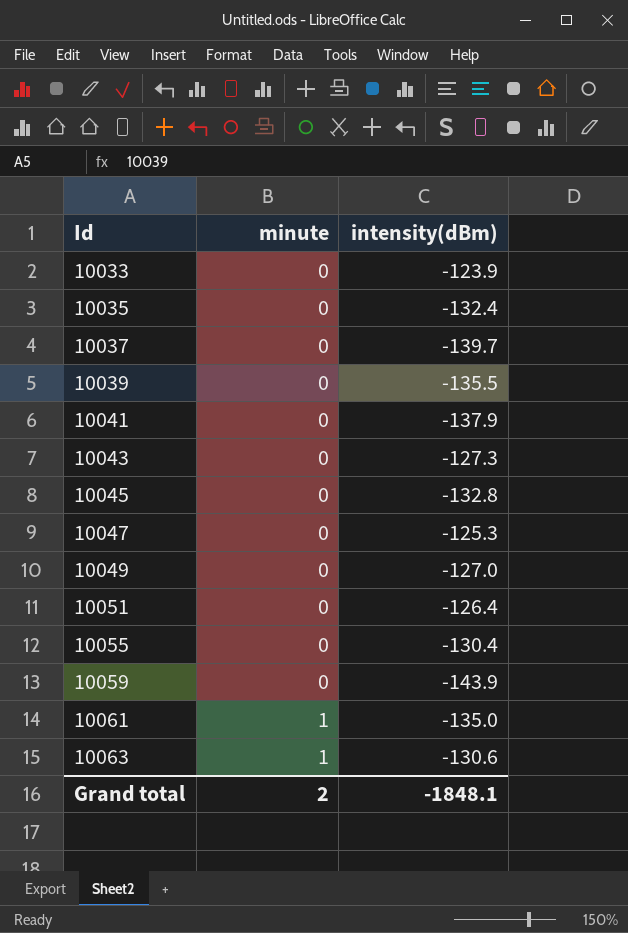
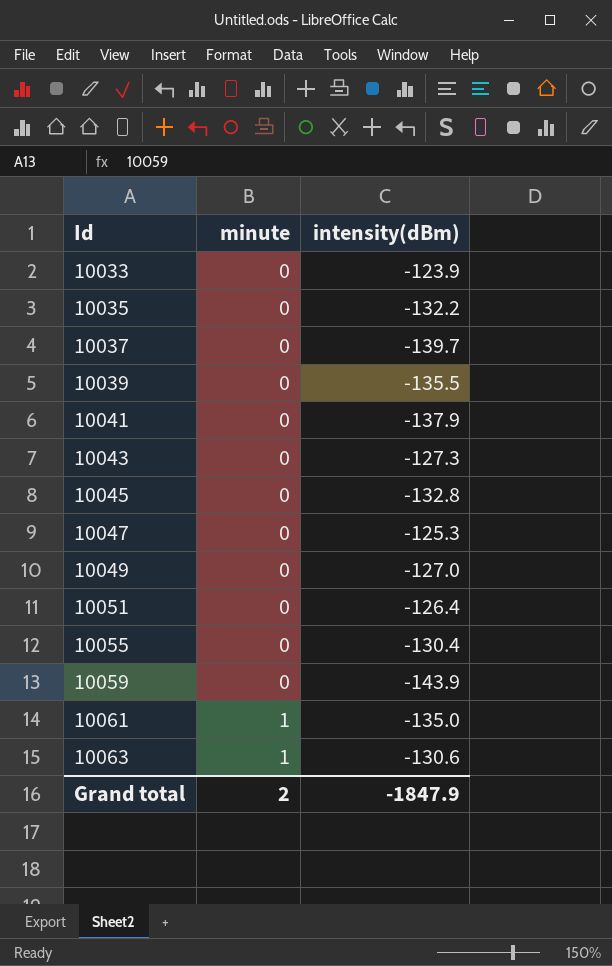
10035 | intensity(dBm): -132.4 -> -132.2
Grand total | intensity(dBm): -1848.1 -> -1847.9

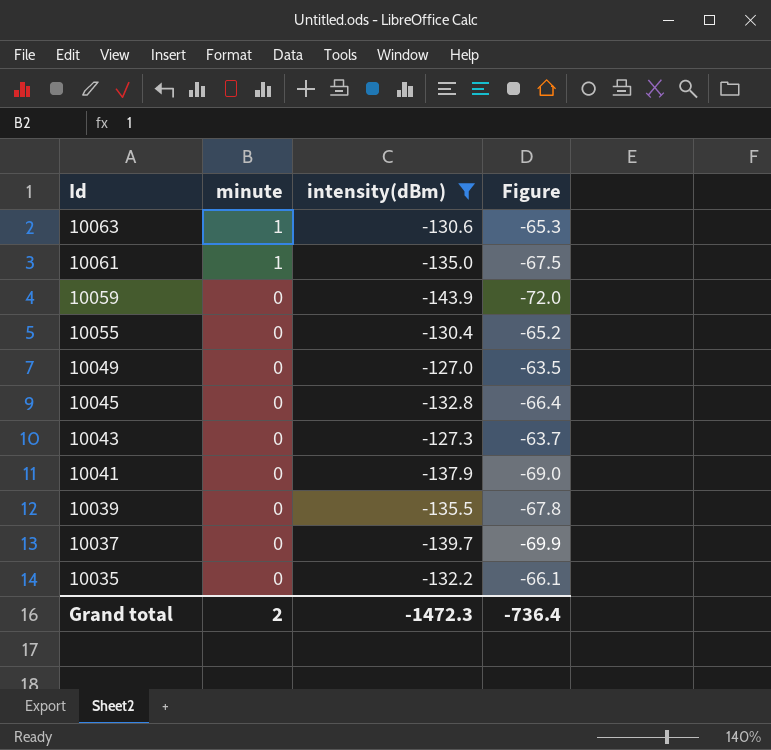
filter: none -> intensity(dBm) <= -127.0
row order: Id ascending -> Id descending
column Figure | formula: none -> [intensity(dBm)] * 0.5
Grand total | intensity(dBm): -1847.9 -> -1472.3

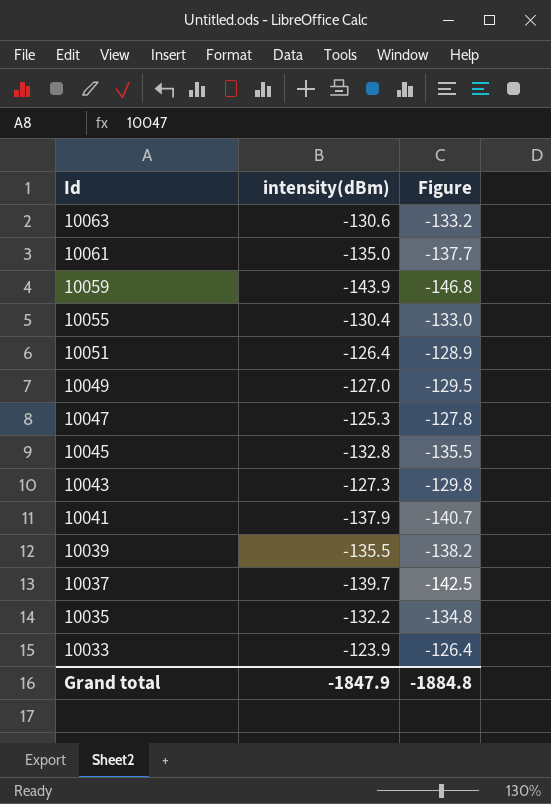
filter: intensity(dBm) <= -127.0 -> none
column minute | position: 2 -> none
column Figure | formula: [intensity(dBm)] * 0.5 -> [intensity(dBm)] * 1.02
Grand total | intensity(dBm): -1472.3 -> -1847.9
Grand total | Figure: -736.4 -> -1884.8

